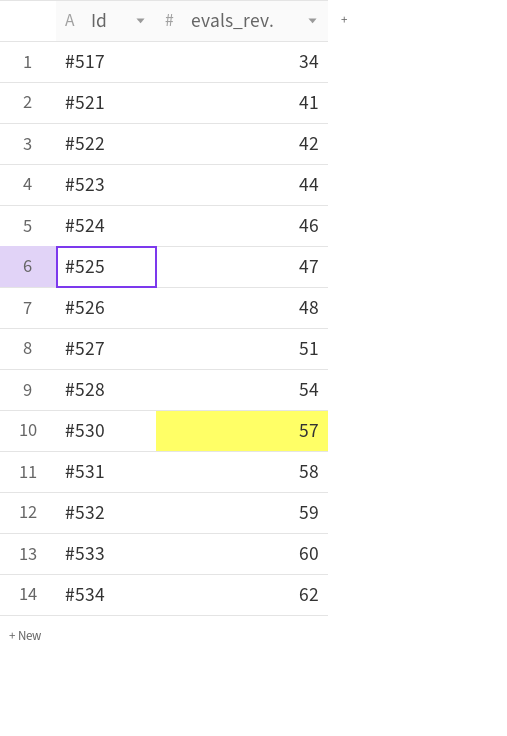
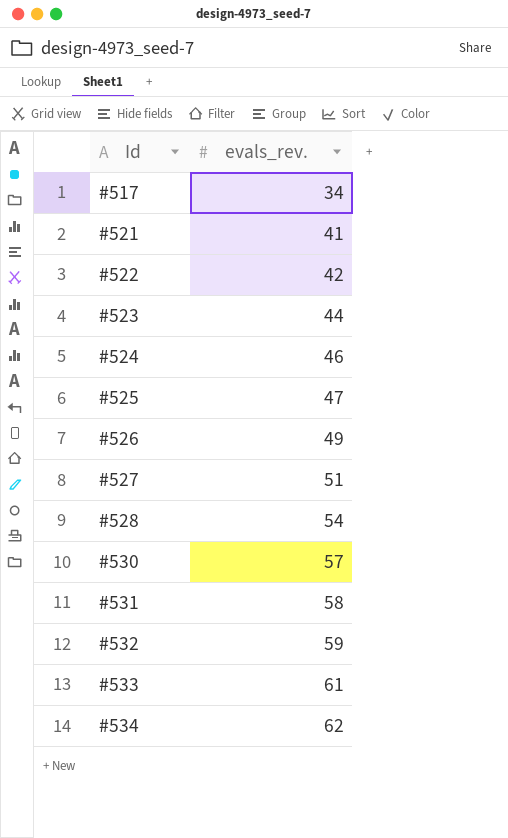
#526 | evals_rev.: 48 -> 49
#533 | evals_rev.: 60 -> 61

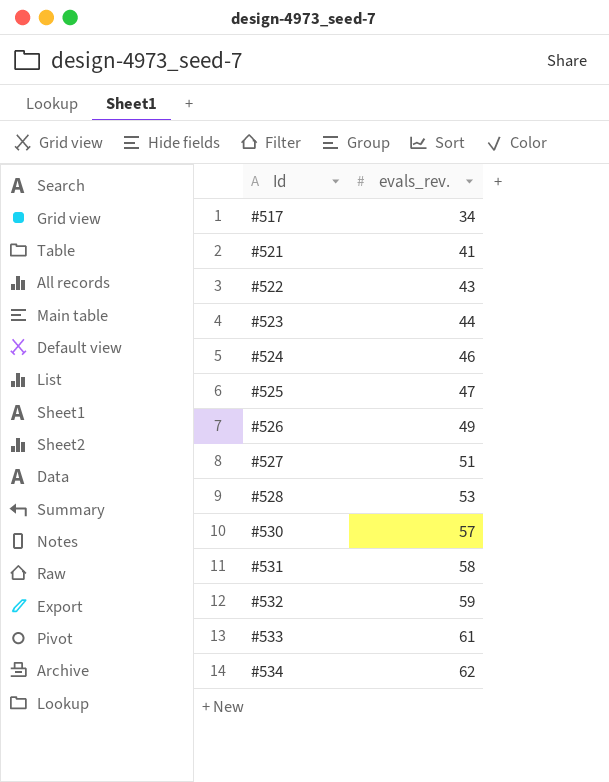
#522 | evals_rev.: 42 -> 43
#528 | evals_rev.: 54 -> 53

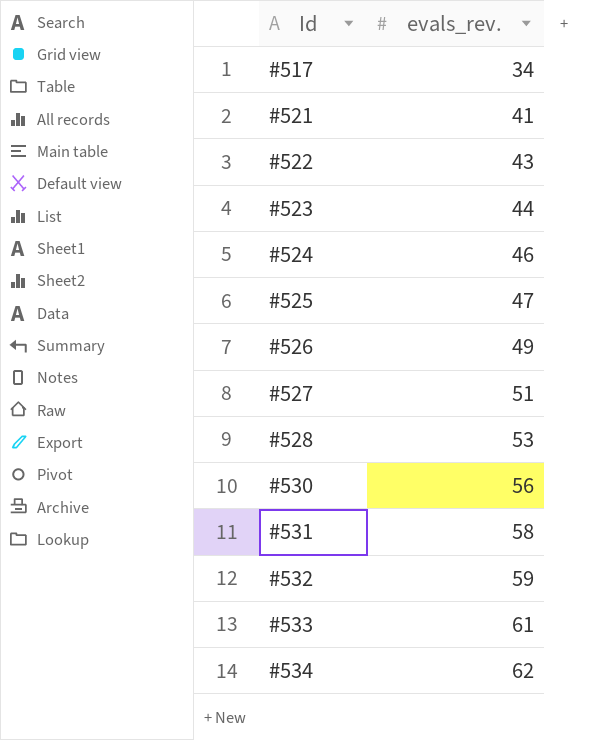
#530 | evals_rev.: 57 -> 56

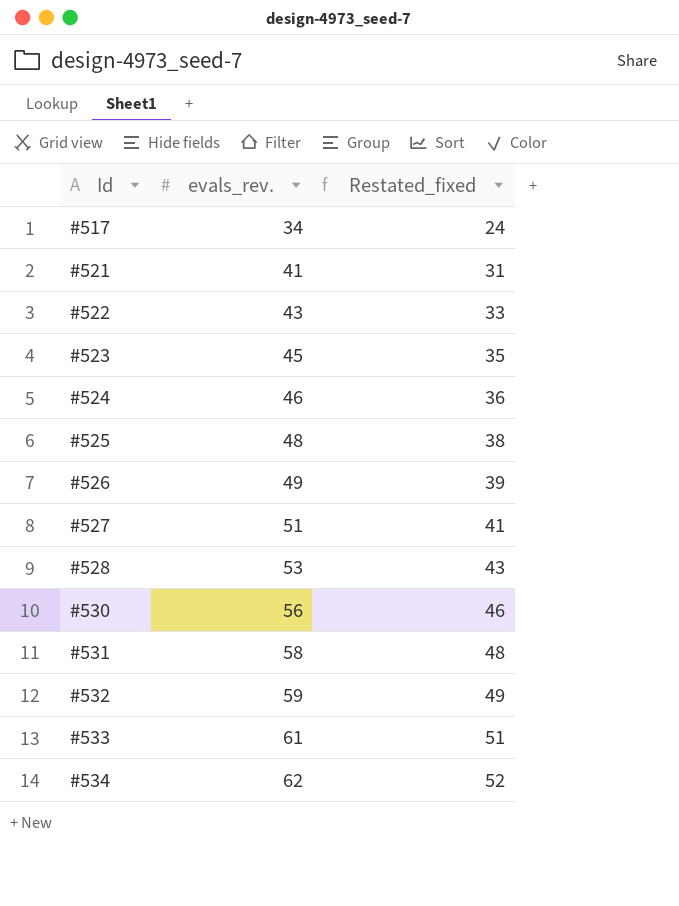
column Restated_fixed | formula: none -> [evals_rev.] - 10
#523 | evals_rev.: 44 -> 45
#525 | evals_rev.: 47 -> 48

